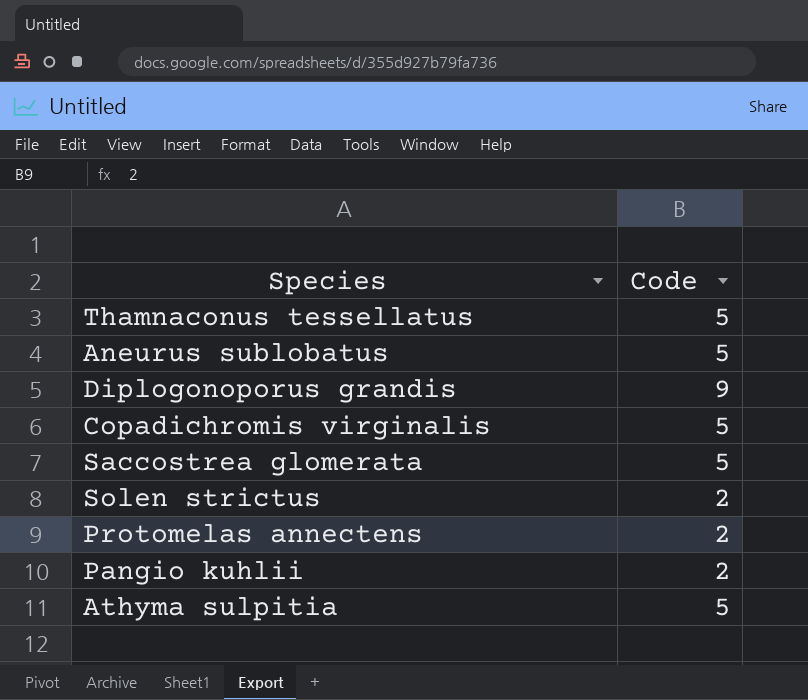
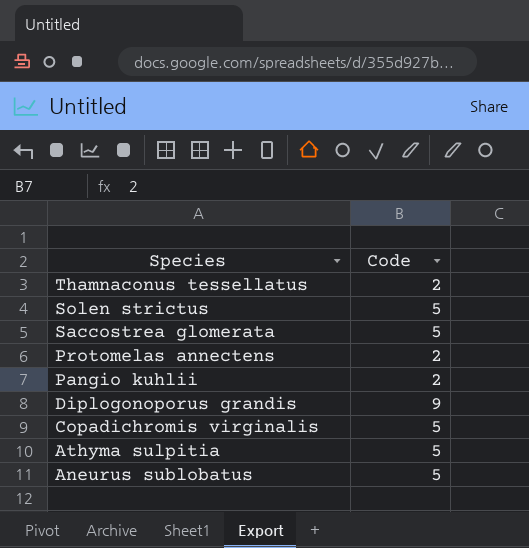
row order: none -> Species descending
Thamnaconus tessellatus | Code: 5 -> 2
Solen strictus | Code: 2 -> 5

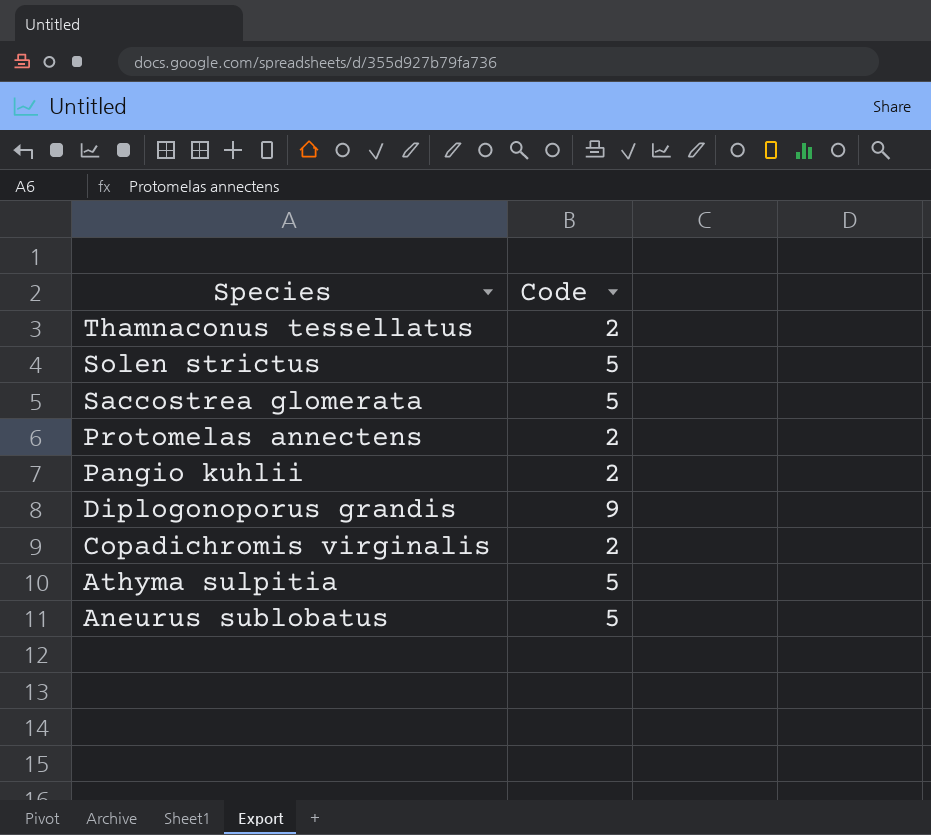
Copadichromis virginalis | Code: 5 -> 2

